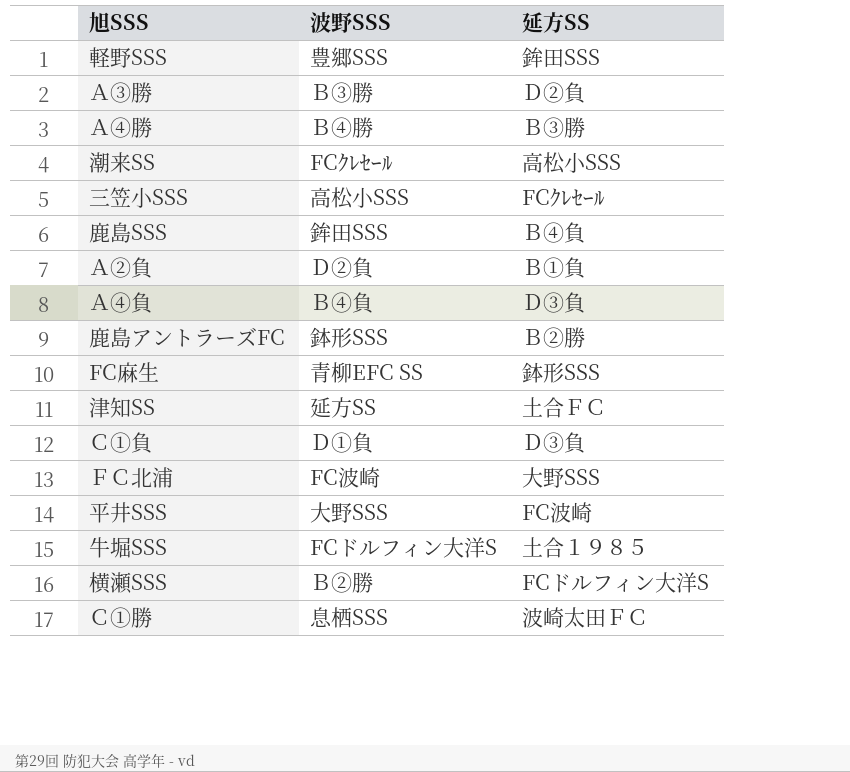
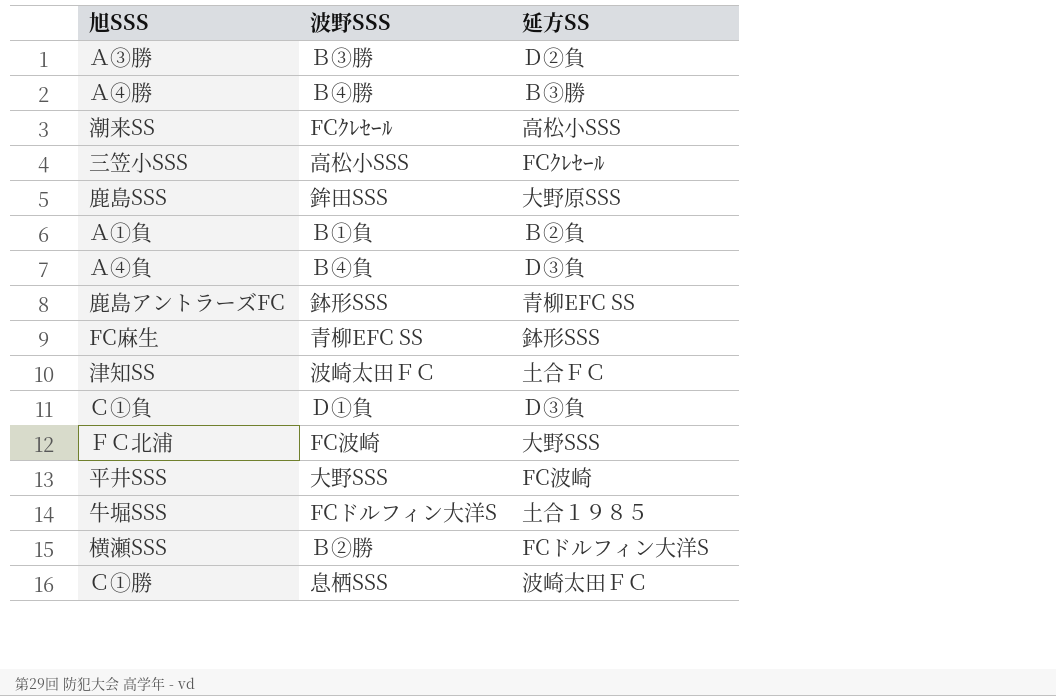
row 軽野SSS: 豊郷SSS | 鉾田SSS -> none
row Ａ②負: Ｄ②負 | Ｂ①負 -> none
鹿島SSS | 延方SS: Ｂ④負 -> 大野原SSS
row Ａ①負: none -> Ｂ①負 | Ｂ②負
鹿島アントラーズFC | 延方SS: Ｂ②勝 -> 青柳EFC SS
津知SS | 波野SSS: 延方SS -> 波崎太田ＦＣ

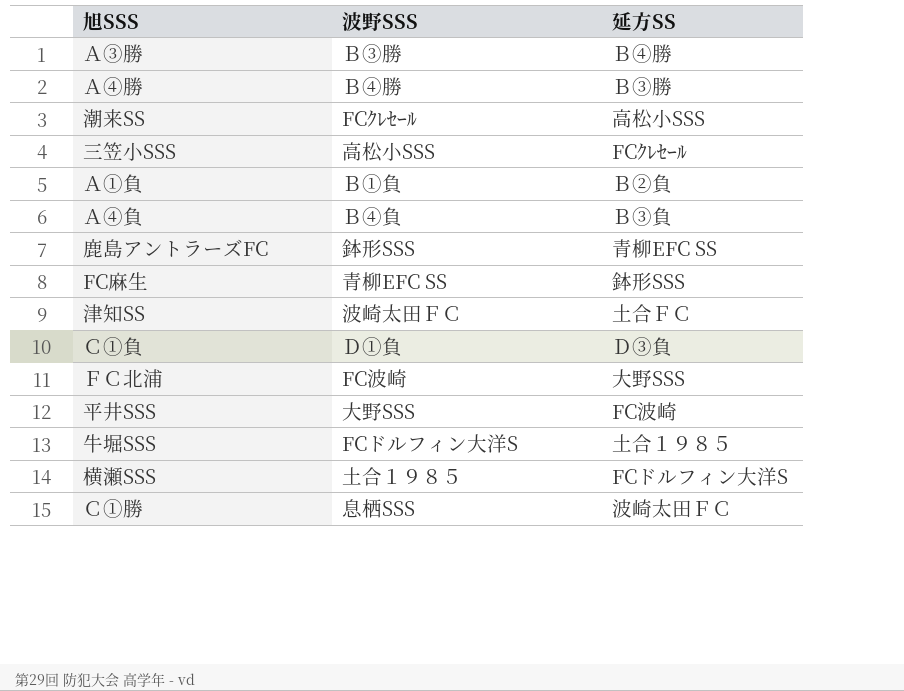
row 鹿島SSS: 鉾田SSS | 大野原SSS -> none
Ａ③勝 | 延方SS: Ｄ②負 -> Ｂ④勝
Ａ④負 | 延方SS: Ｄ③負 -> Ｂ③負
横瀬SSS | 波野SSS: Ｂ②勝 -> 土合１９８５

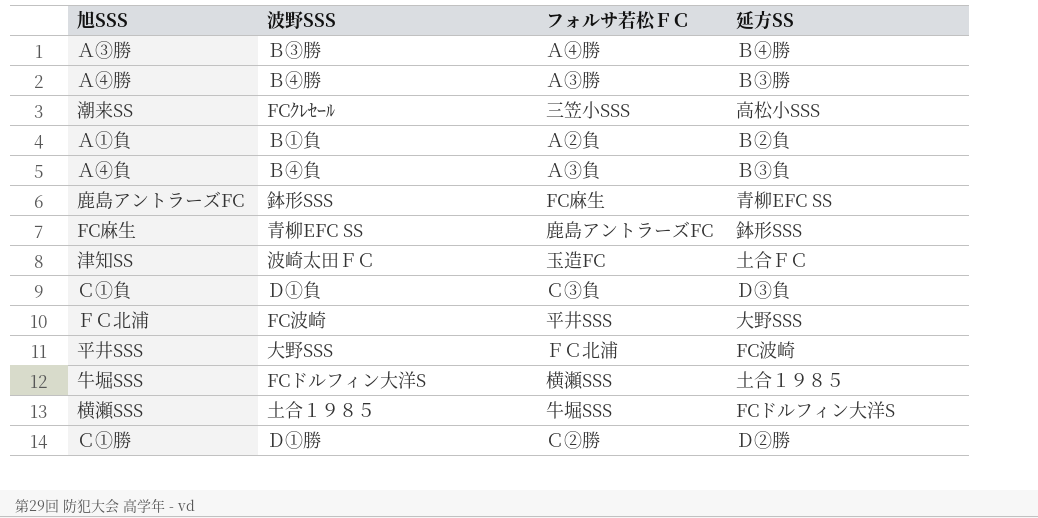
column フォルサ若松ＦＣ | position: none -> 3
row 三笠小SSS: 高松小SSS | FCｸﾚｾｰﾙ -> none
Ｃ①勝 | 波野SSS: 息栖SSS -> Ｄ①勝
Ｃ①勝 | 延方SS: 波崎太田ＦＣ -> Ｄ②勝

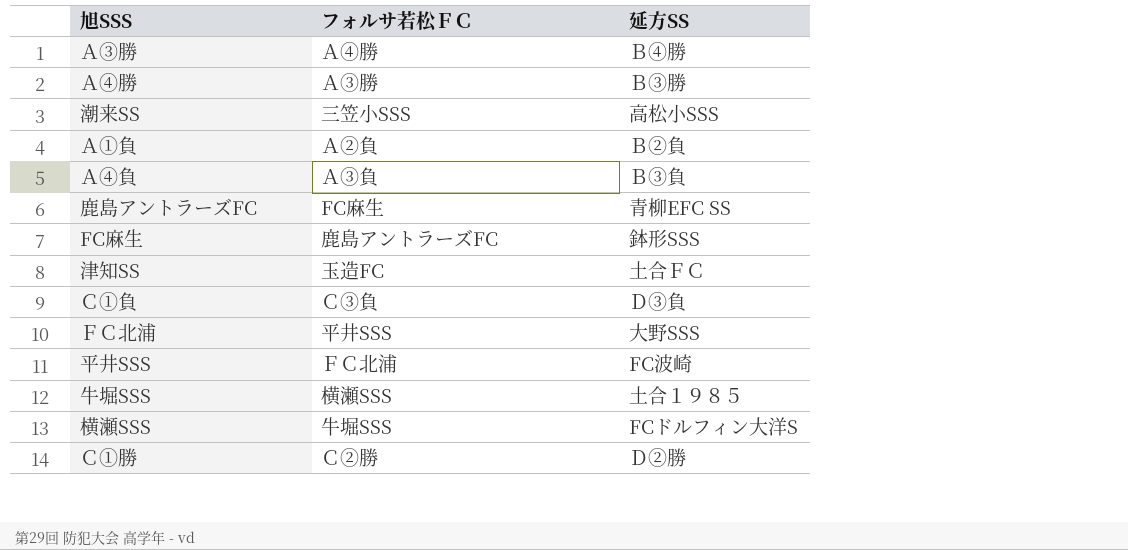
column 波野SSS | position: 2 -> none

